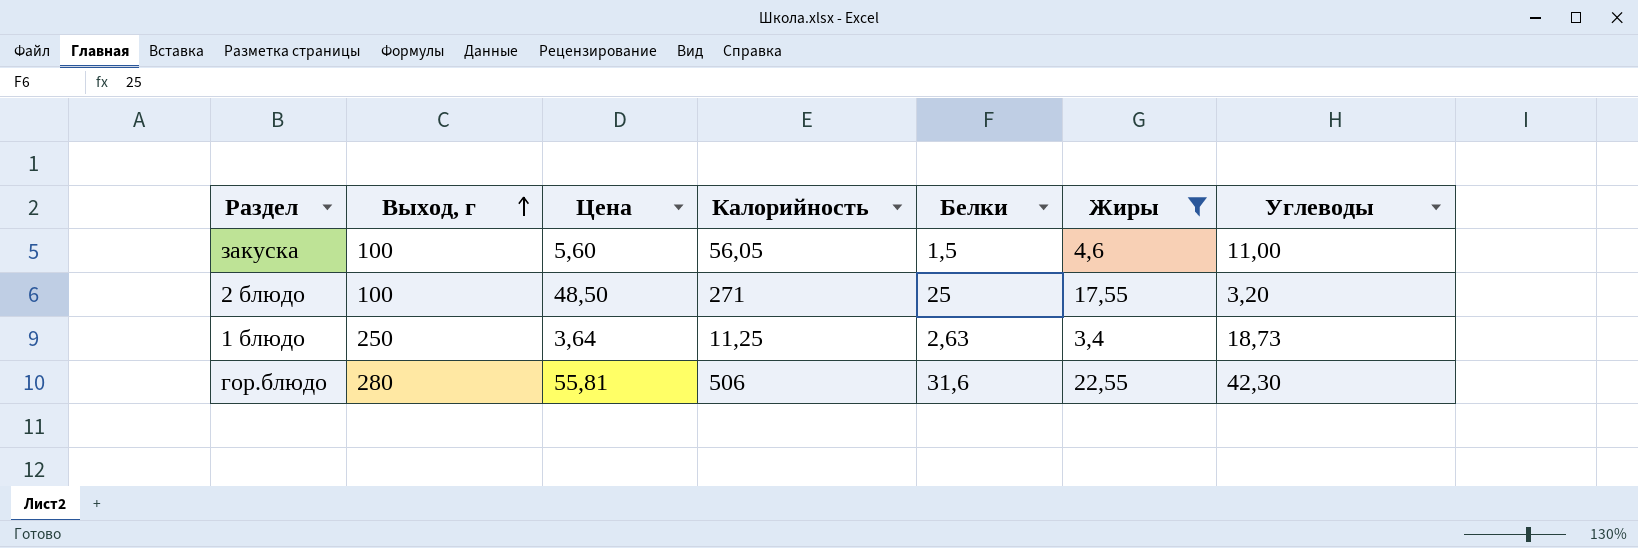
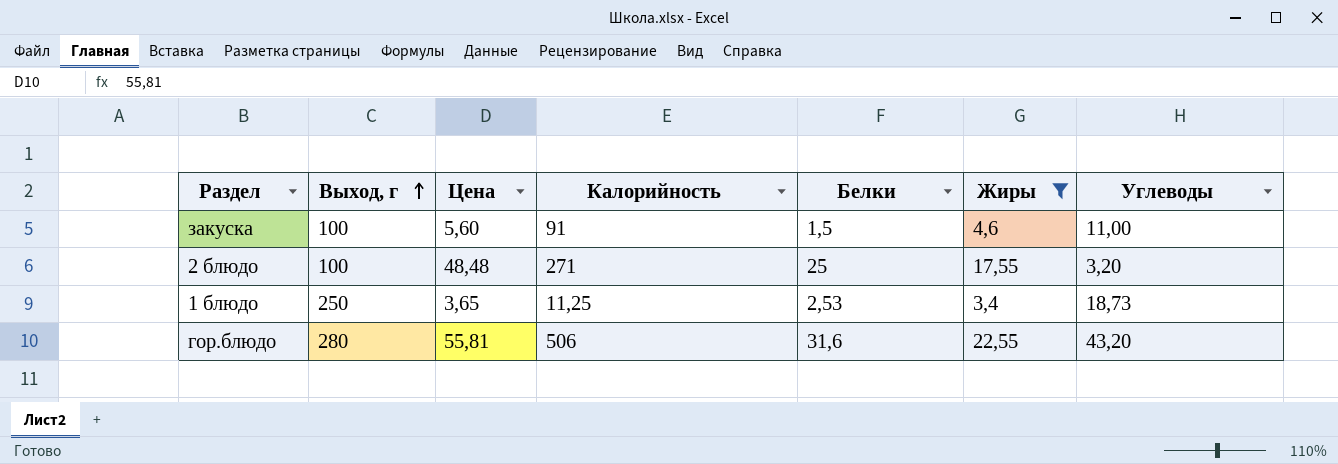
закуска | Калорийность: 56,05 -> 91
2 блюдо | Цена: 48,50 -> 48,48
1 блюдо | Цена: 3,64 -> 3,65
1 блюдо | Белки: 2,63 -> 2,53
гор.блюдо | Углеводы: 42,30 -> 43,20

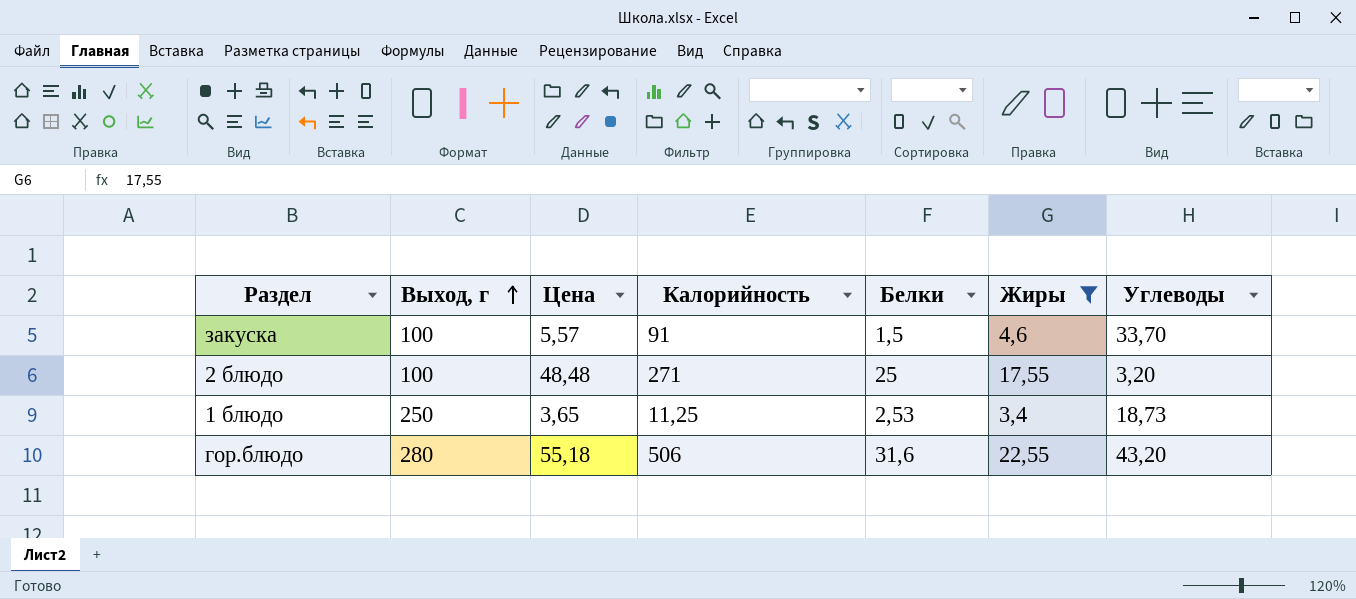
закуска | Цена: 5,60 -> 5,57
закуска | Углеводы: 11,00 -> 33,70
гор.блюдо | Цена: 55,81 -> 55,18

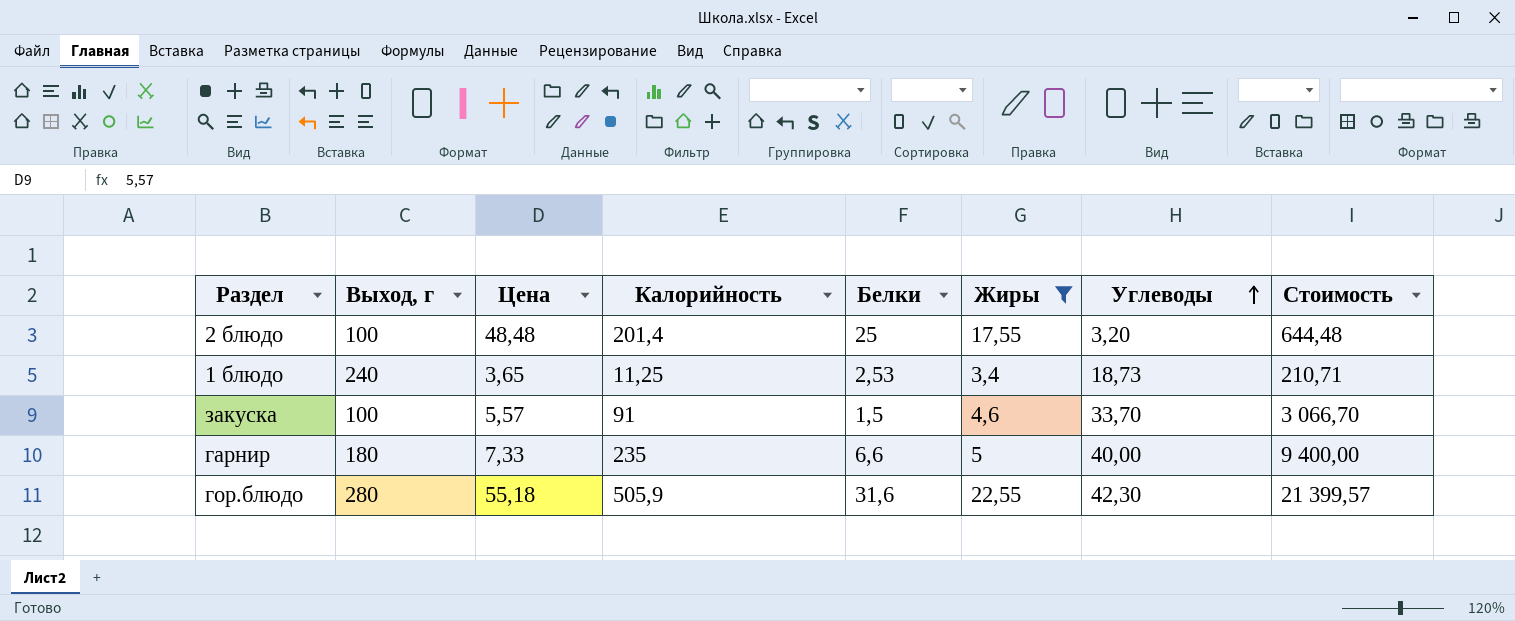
row order: Выход, г ascending -> Углеводы ascending
column Стоимость | formula: none -> [Калорийность] * [Углеводы]
2 блюдо | Калорийность: 271 -> 201,4
1 блюдо | Выход, г: 250 -> 240
row гарнир: none -> 180 | 7,33 | 235 | 6,6 | 5 | 40,00 | 9 400,00
гор.блюдо | Калорийность: 506 -> 505,9
гор.блюдо | Углеводы: 43,20 -> 42,30

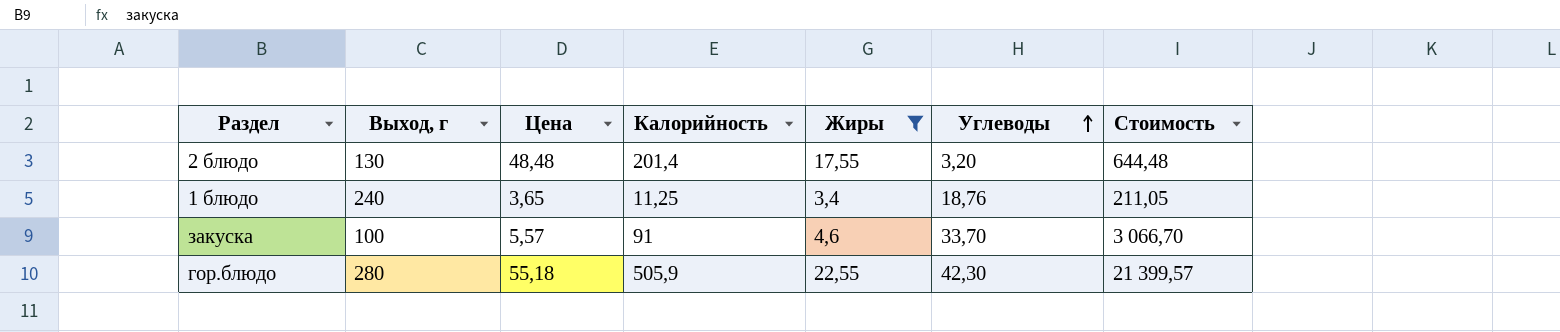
column Белки | position: 5 -> none
row гарнир: 180 | 7,33 | 235 | 6,6 | 5 | 40,00 | 9 400,00 -> none
2 блюдо | Выход, г: 100 -> 130
1 блюдо | Углеводы: 18,73 -> 18,76
1 блюдо | Стоимость: 210,71 -> 211,05

